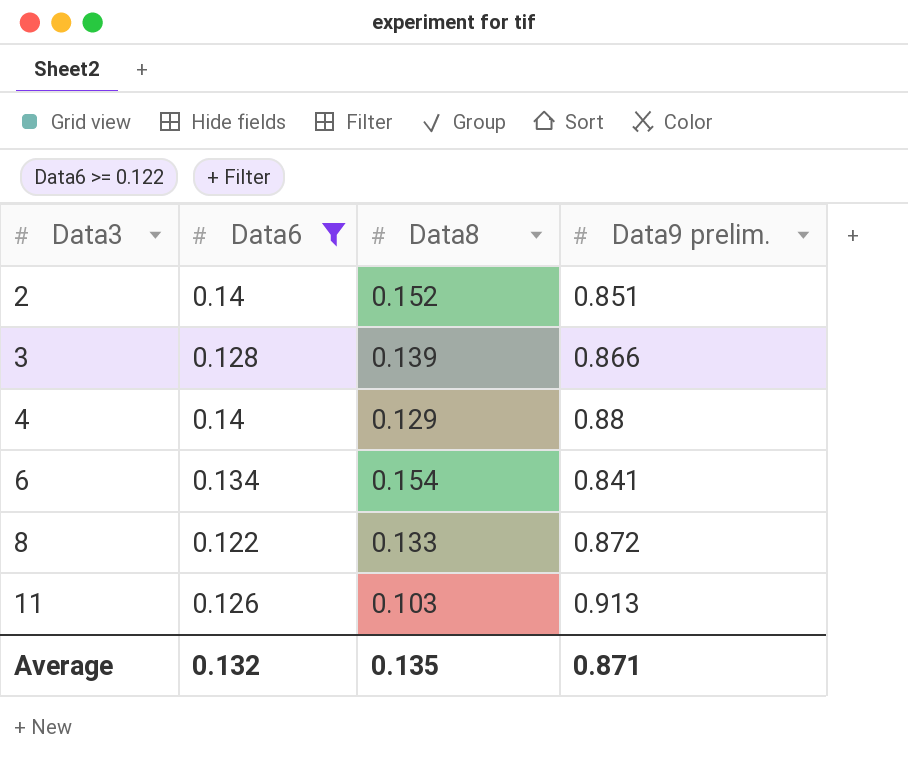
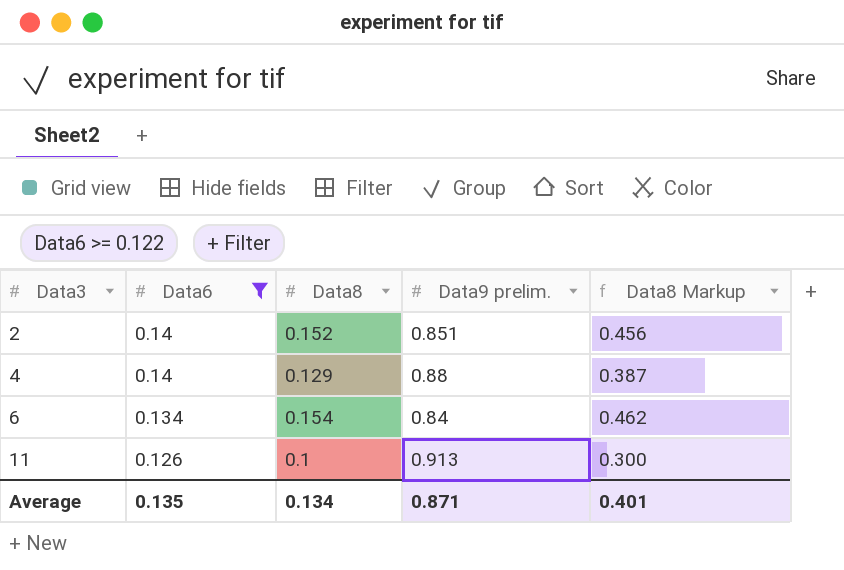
column Data8 Markup | formula: none -> [Data8] * 3
row 3: 0.128 | 0.139 | 0.866 -> none
row 8: 0.122 | 0.133 | 0.872 -> none
6 | Data9 prelim.: 0.841 -> 0.84
11 | Data8: 0.103 -> 0.1
Average | Data6: 0.132 -> 0.135
Average | Data8: 0.135 -> 0.134

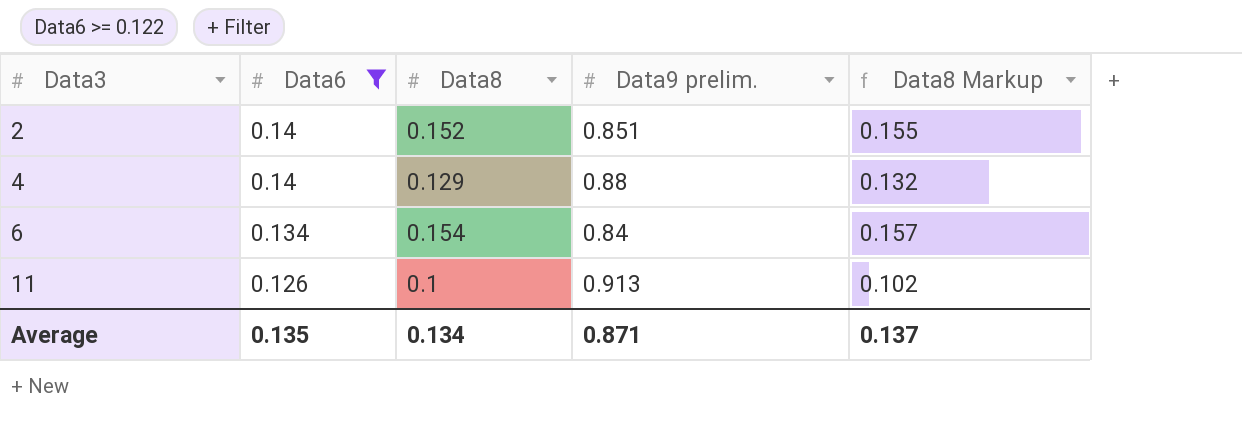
column Data8 Markup | formula: [Data8] * 3 -> [Data8] * 1.02
Average | Data8 Markup: 0.401 -> 0.137

